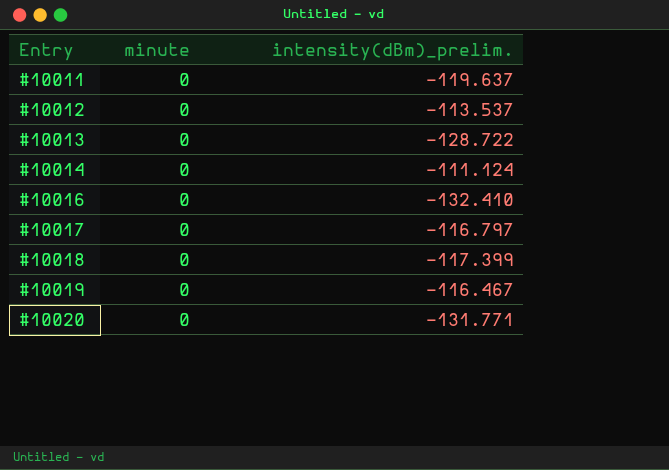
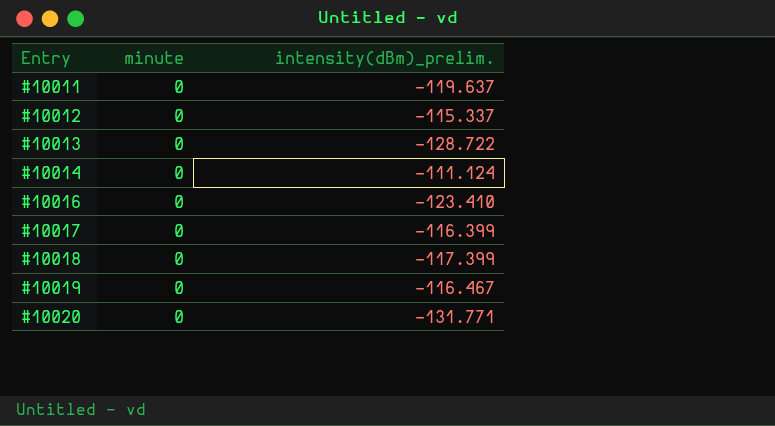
#10012 | intensity(dBm)_prelim.: -113.537 -> -115.337
#10016 | intensity(dBm)_prelim.: -132.410 -> -123.410
#10017 | intensity(dBm)_prelim.: -116.797 -> -116.399

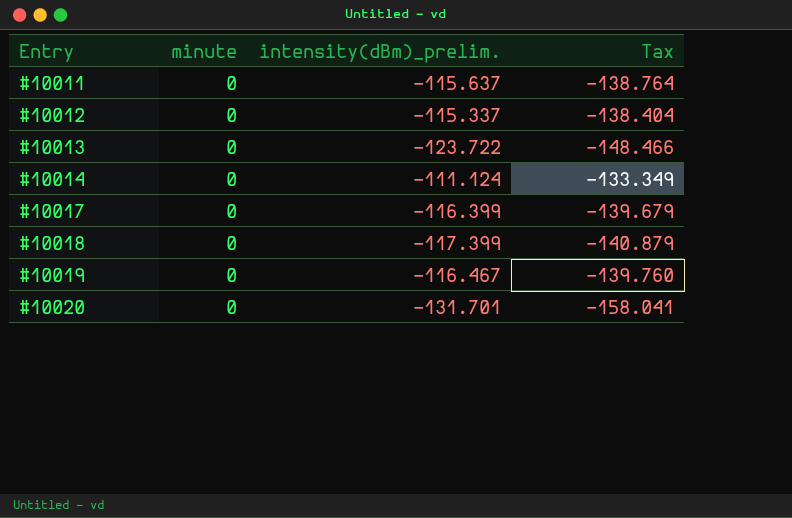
column Tax | formula: none -> [intensity(dBm)_prelim.] * 1.2
row #10016: 0 | -123.410 -> none
#10011 | intensity(dBm)_prelim.: -119.637 -> -115.637
#10013 | intensity(dBm)_prelim.: -128.722 -> -123.722
#10020 | intensity(dBm)_prelim.: -131.771 -> -131.701

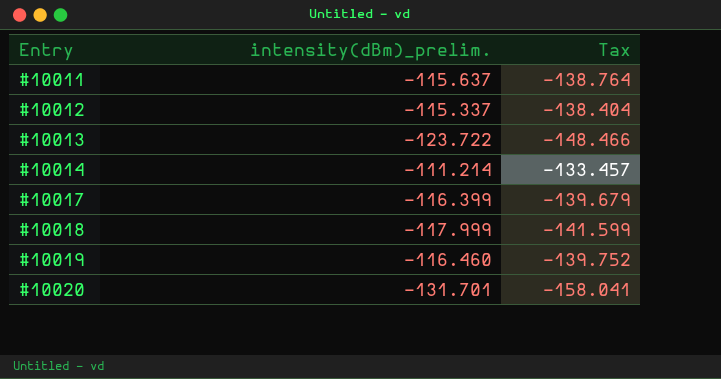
column minute | position: 2 -> none
#10014 | intensity(dBm)_prelim.: -111.124 -> -111.214
#10014 | Tax: -133.349 -> -133.457
#10018 | intensity(dBm)_prelim.: -117.399 -> -117.999
#10018 | Tax: -140.879 -> -141.599
#10019 | intensity(dBm)_prelim.: -116.467 -> -116.460
#10019 | Tax: -139.760 -> -139.752

